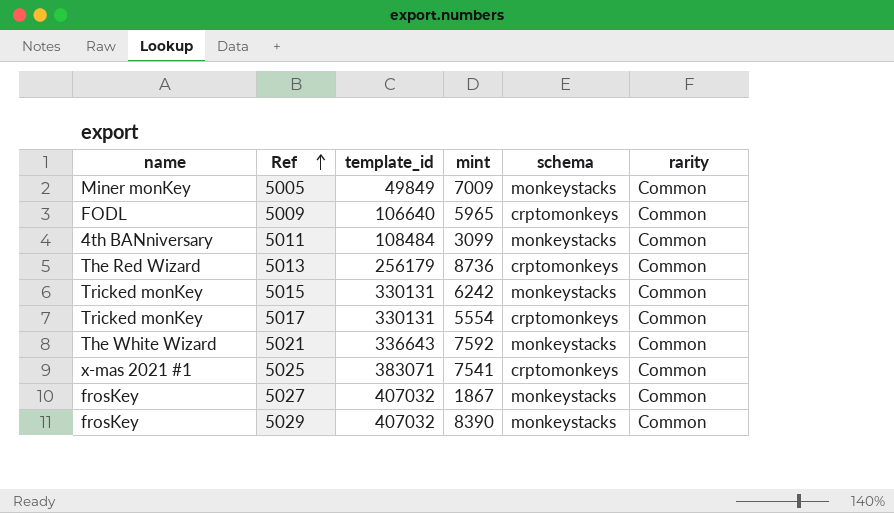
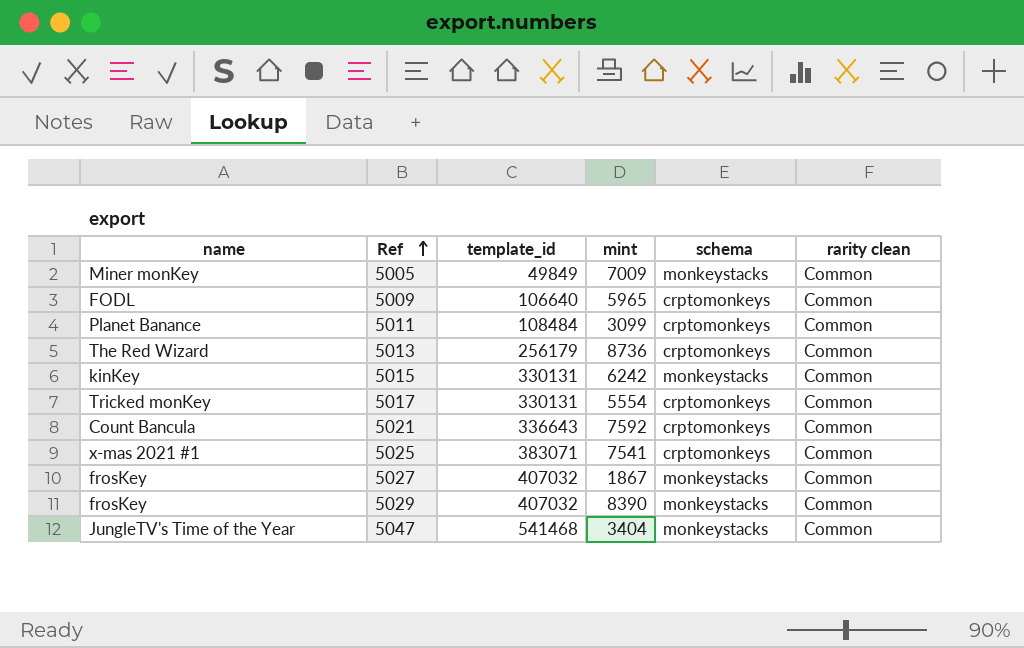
column name: rarity -> rarity clean
5011 | name: 4th BANniversary -> Planet Banance
5011 | schema: monkeystacks -> crptomonkeys
5015 | name: Tricked monKey -> kinKey
5021 | name: The White Wizard -> Count Bancula
5021 | schema: monkeystacks -> crptomonkeys
row 5047: none -> JungleTV's Time of the Year | 541468 | 3404 | monkeystacks | Common

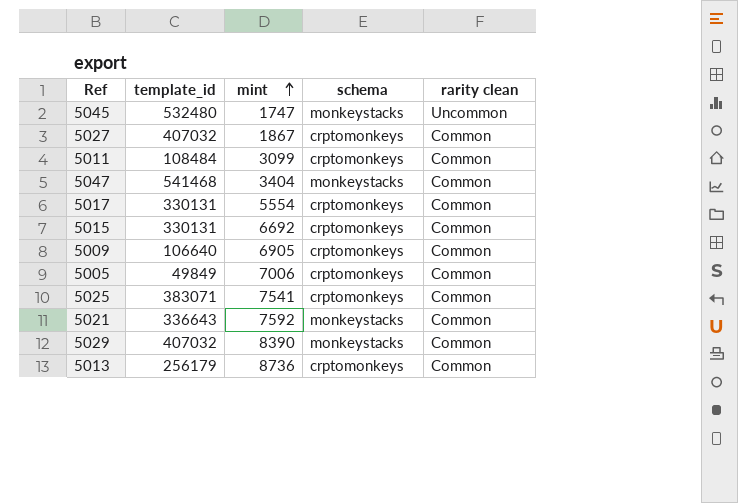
row order: Ref ascending -> mint ascending
column name | position: 1 -> none
row 5045: none -> 532480 | 1747 | monkeystacks | Uncommon
5027 | schema: monkeystacks -> crptomonkeys
5015 | mint: 6242 -> 6692
5015 | schema: monkeystacks -> crptomonkeys
5009 | mint: 5965 -> 6905
5005 | mint: 7009 -> 7006
5005 | schema: monkeystacks -> crptomonkeys
5021 | schema: crptomonkeys -> monkeystacks

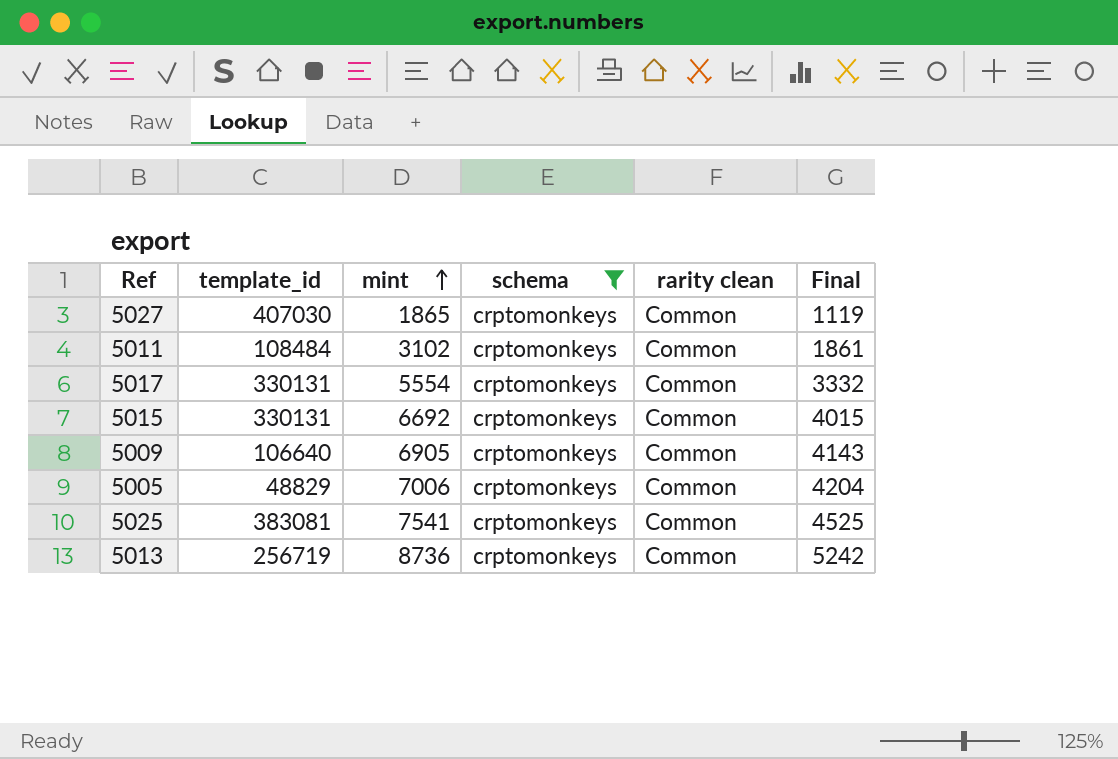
filter: none -> schema = crptomonkeys
column Final | formula: none -> [mint] * 0.6
5027 | template_id: 407032 -> 407030
5027 | mint: 1867 -> 1865
5011 | mint: 3099 -> 3102
5005 | template_id: 49849 -> 48829
5025 | template_id: 383071 -> 383081
5013 | template_id: 256179 -> 256719

